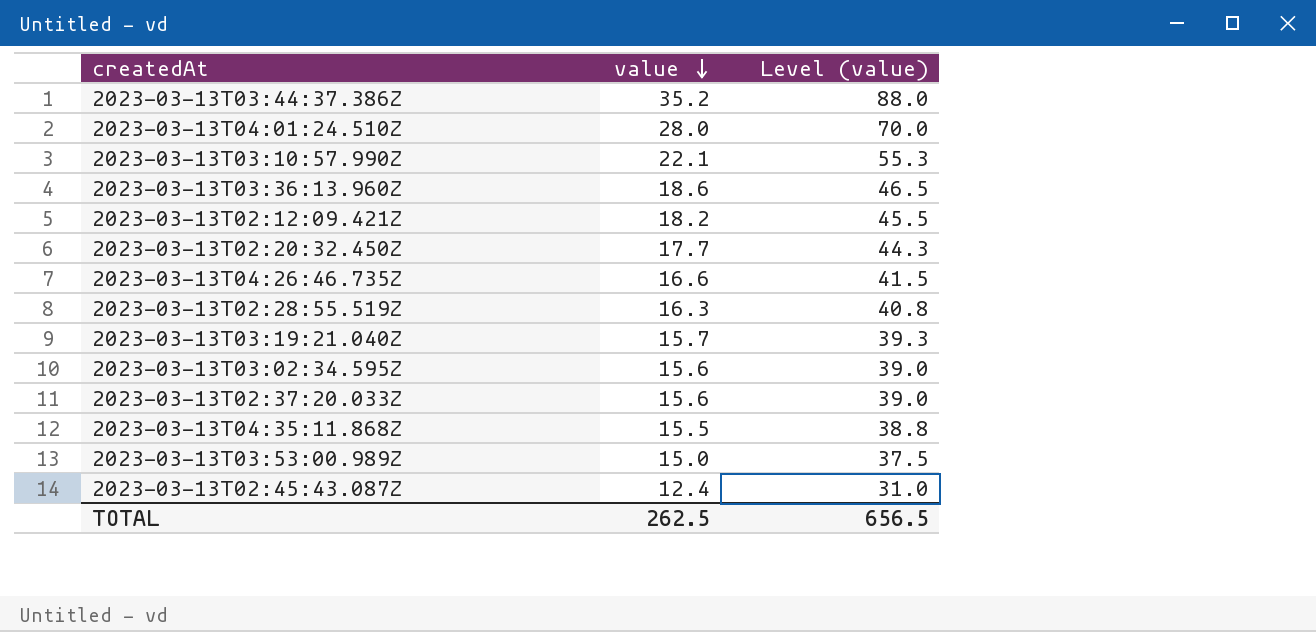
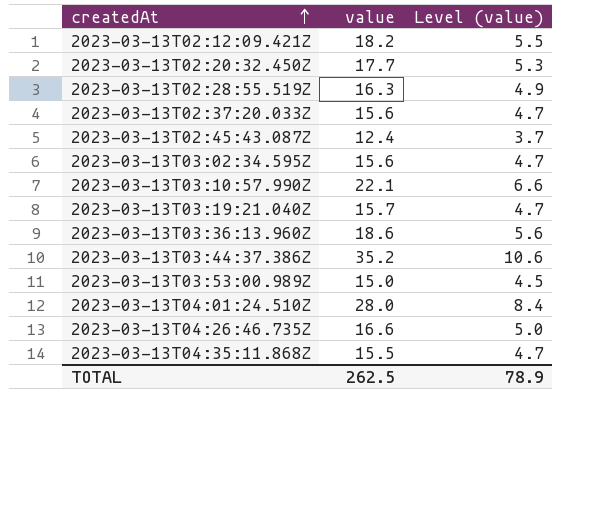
row order: value descending -> createdAt ascending
column Level (value) | formula: [value] * 2.5 -> [value] * 0.3
TOTAL | Level (value): 656.5 -> 78.9

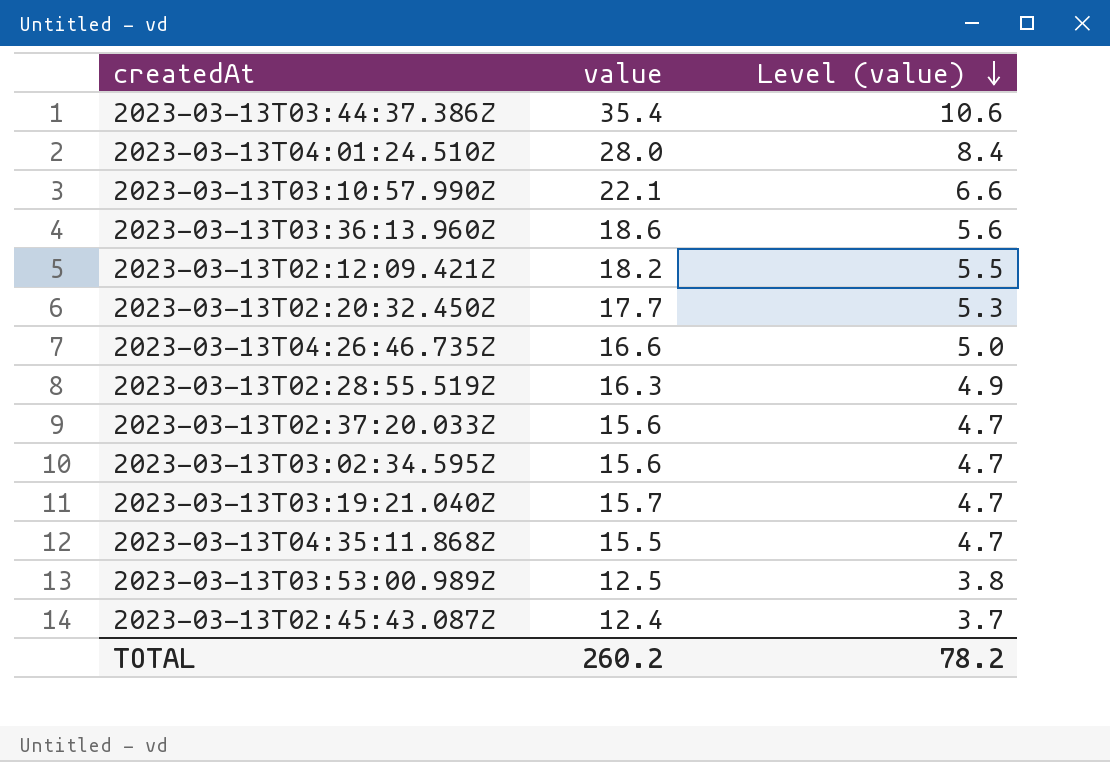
row order: createdAt ascending -> Level (value) descending
2023-03-13T03:44:37.386Z | value: 35.2 -> 35.4
2023-03-13T03:53:00.989Z | value: 15.0 -> 12.5
2023-03-13T03:53:00.989Z | Level (value): 4.5 -> 3.8
TOTAL | value: 262.5 -> 260.2
TOTAL | Level (value): 78.9 -> 78.2

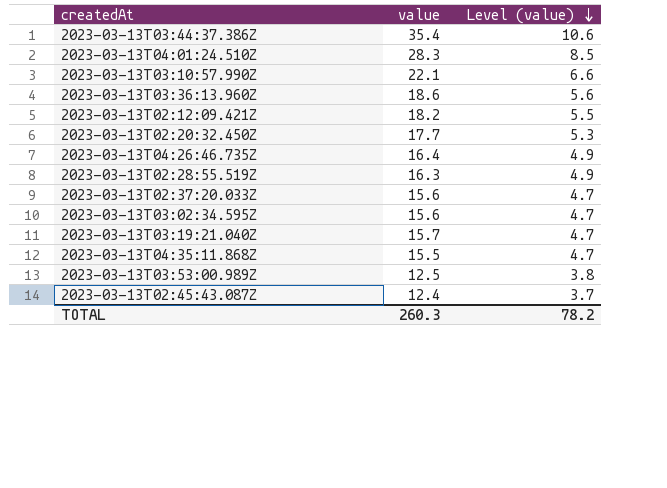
2023-03-13T04:01:24.510Z | value: 28.0 -> 28.3
2023-03-13T04:01:24.510Z | Level (value): 8.4 -> 8.5
2023-03-13T04:26:46.735Z | value: 16.6 -> 16.4
2023-03-13T04:26:46.735Z | Level (value): 5.0 -> 4.9
TOTAL | value: 260.2 -> 260.3

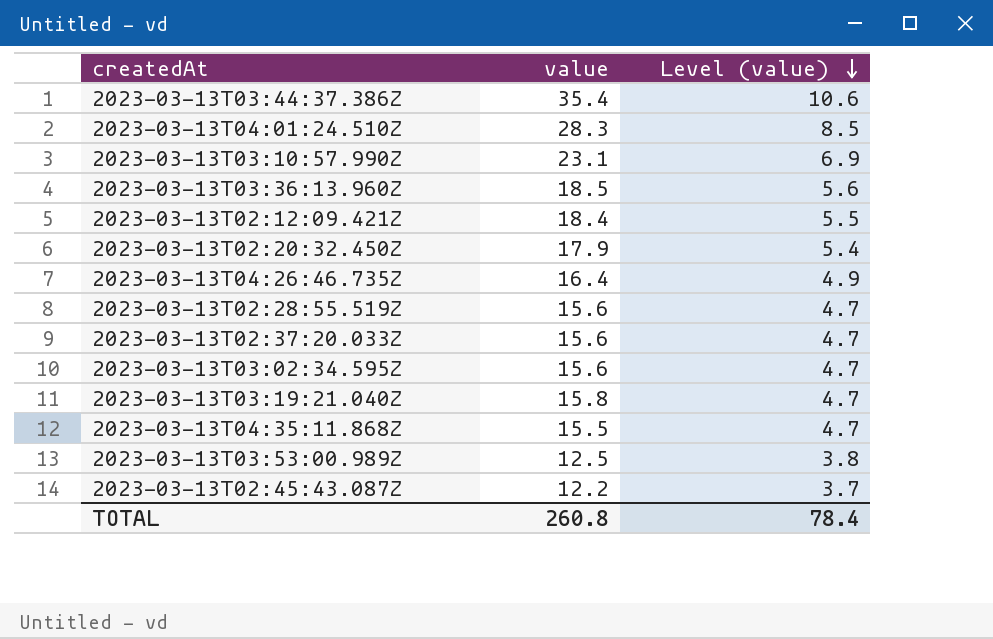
2023-03-13T03:10:57.990Z | value: 22.1 -> 23.1
2023-03-13T03:10:57.990Z | Level (value): 6.6 -> 6.9
2023-03-13T03:36:13.960Z | value: 18.6 -> 18.5
2023-03-13T02:12:09.421Z | value: 18.2 -> 18.4
2023-03-13T02:20:32.450Z | value: 17.7 -> 17.9
2023-03-13T02:20:32.450Z | Level (value): 5.3 -> 5.4
2023-03-13T02:28:55.519Z | value: 16.3 -> 15.6
2023-03-13T02:28:55.519Z | Level (value): 4.9 -> 4.7
2023-03-13T03:19:21.040Z | value: 15.7 -> 15.8
2023-03-13T02:45:43.087Z | value: 12.4 -> 12.2
TOTAL | value: 260.3 -> 260.8
TOTAL | Level (value): 78.2 -> 78.4

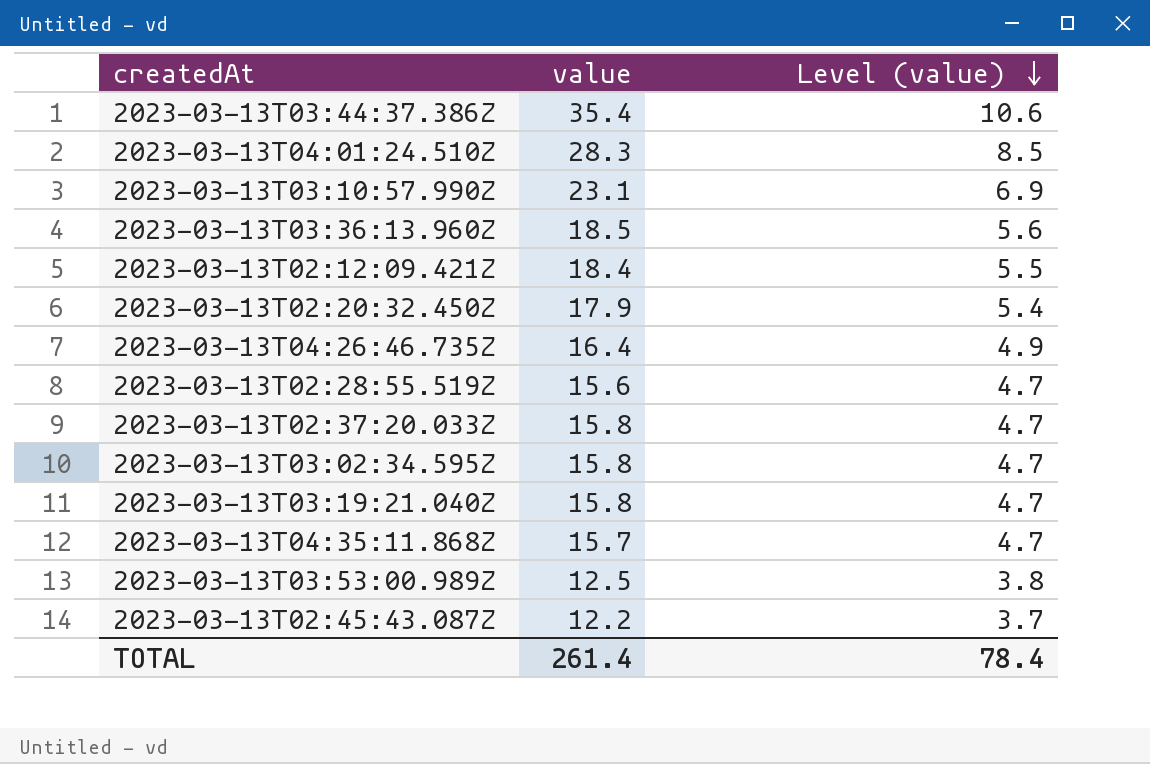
2023-03-13T02:37:20.033Z | value: 15.6 -> 15.8
2023-03-13T03:02:34.595Z | value: 15.6 -> 15.8
2023-03-13T04:35:11.868Z | value: 15.5 -> 15.7
TOTAL | value: 260.8 -> 261.4

